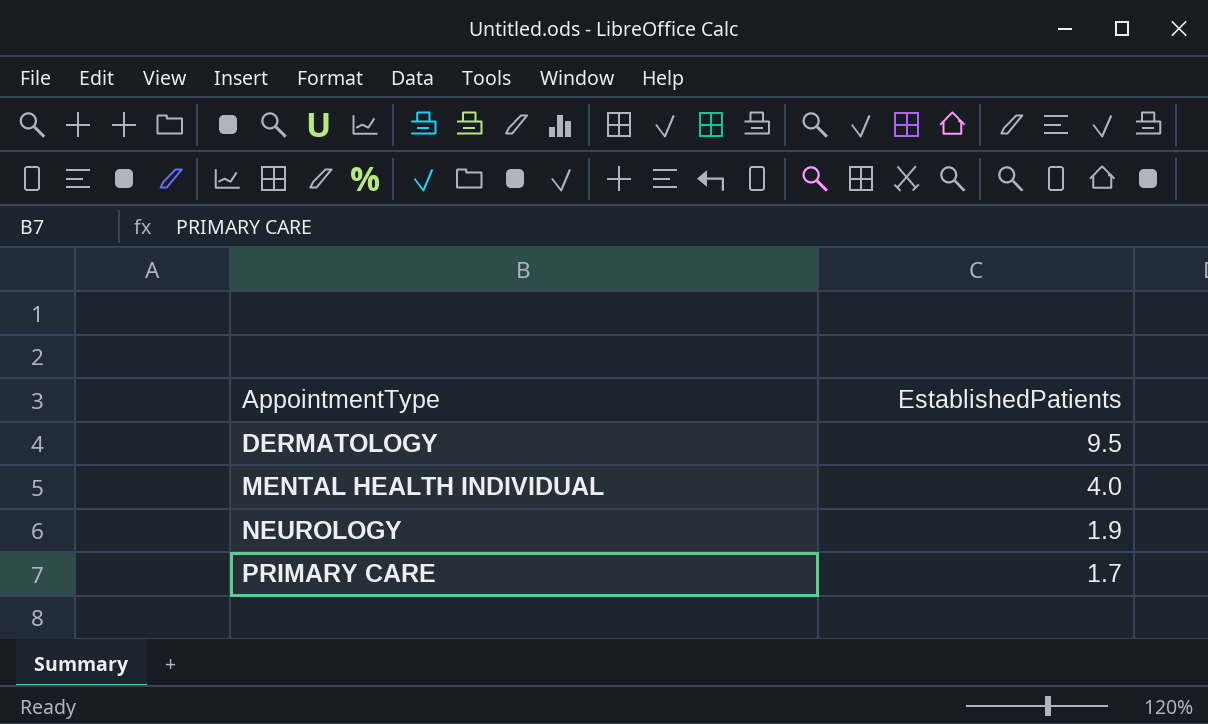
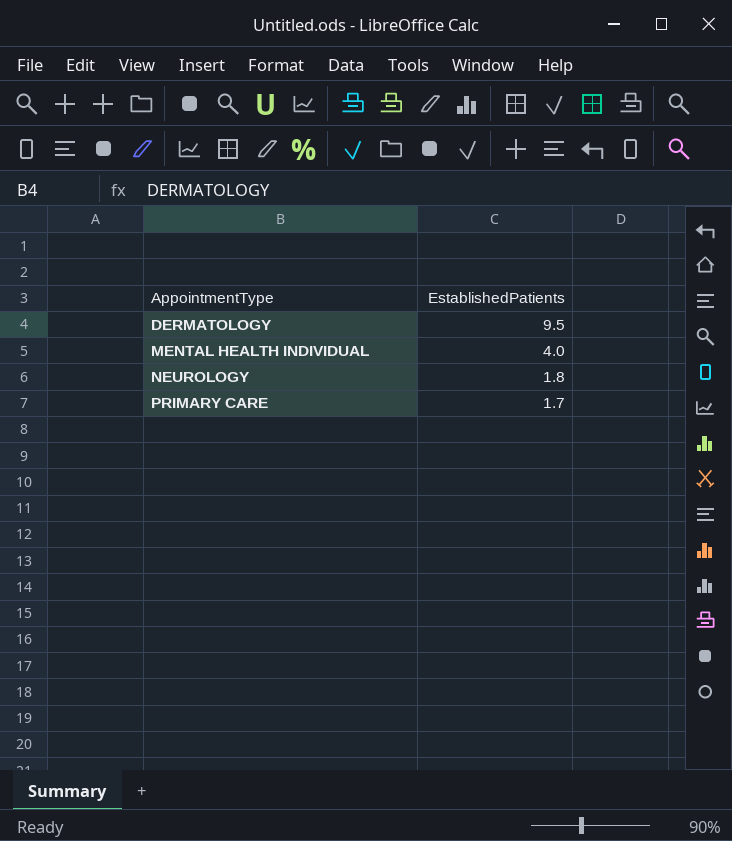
NEUROLOGY | EstablishedPatients: 1.9 -> 1.8

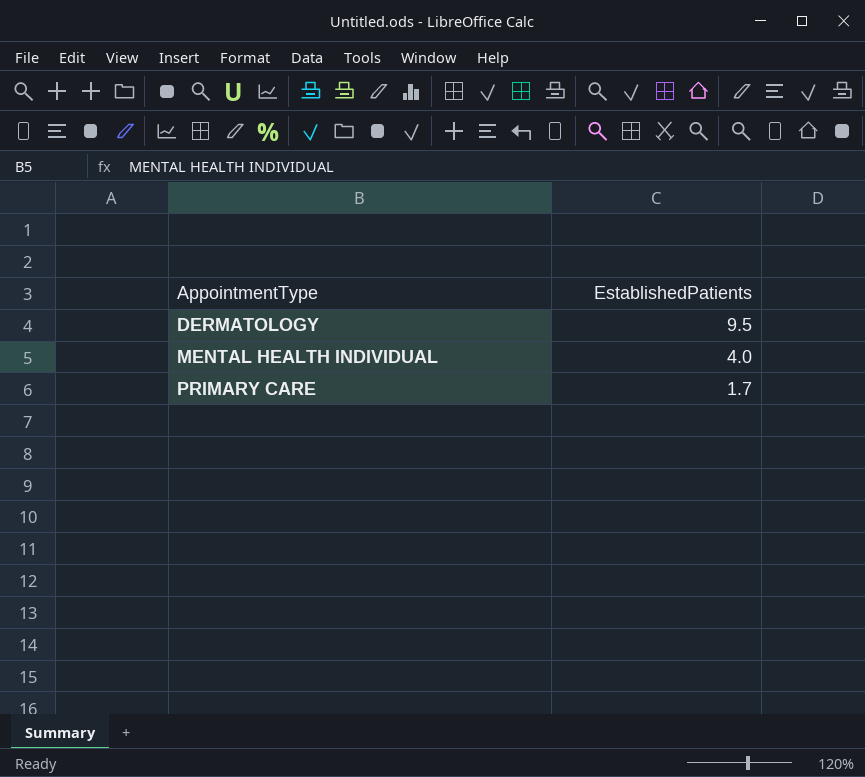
row NEUROLOGY: 1.8 -> none

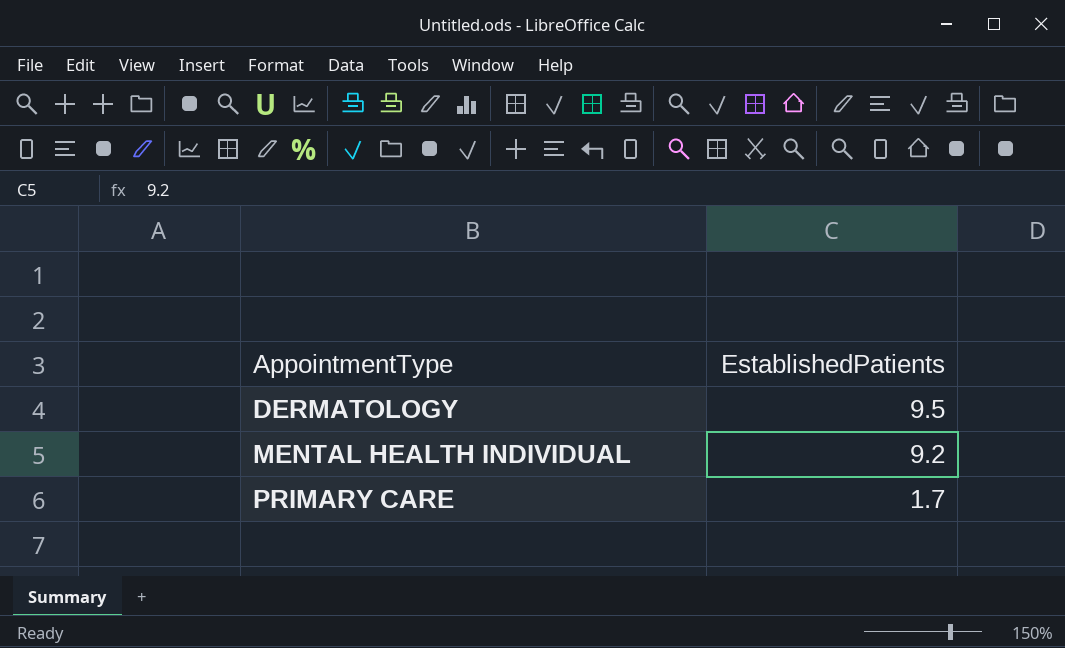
MENTAL HEALTH INDIVIDUAL | EstablishedPatients: 4.0 -> 9.2

